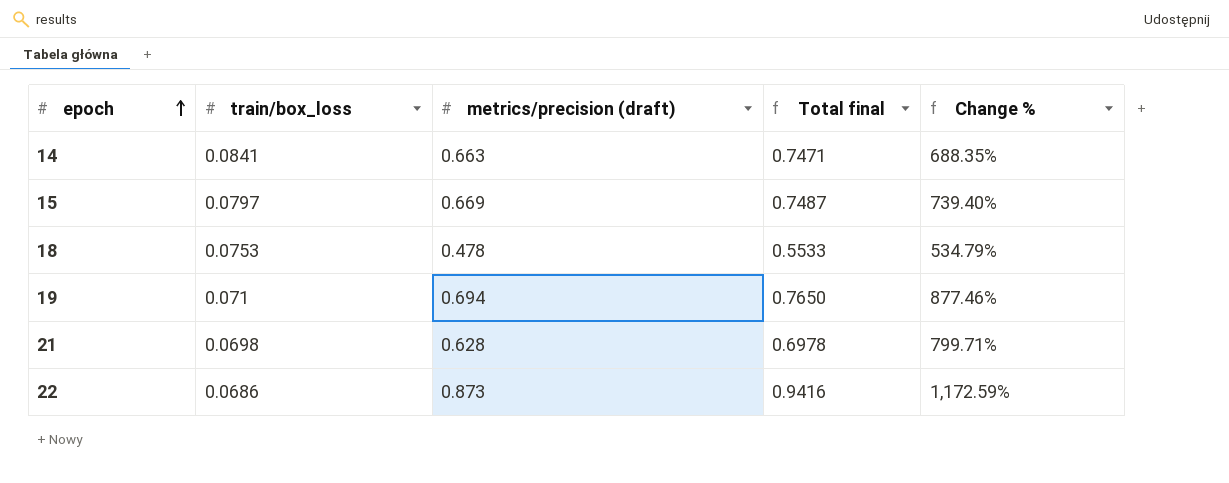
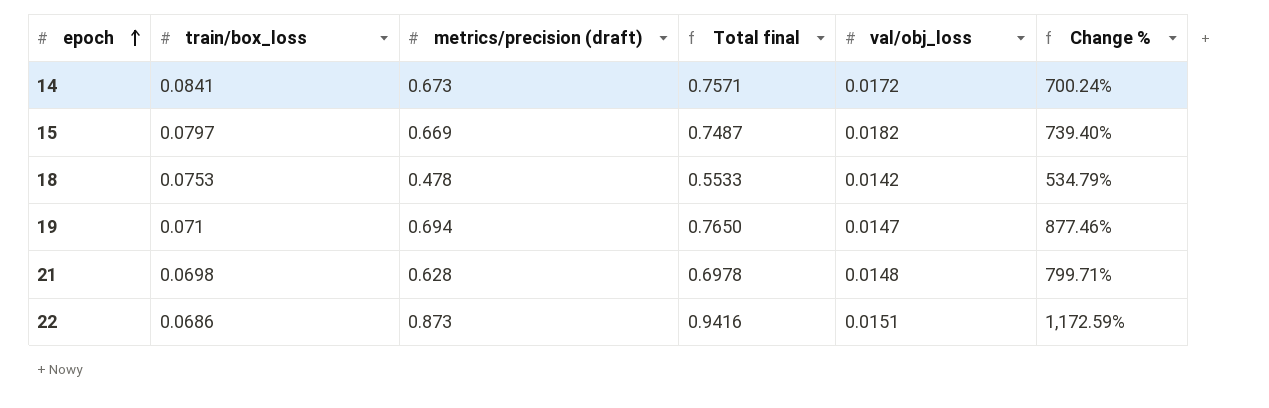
column val/obj_loss | position: none -> 5
14 | metrics/precision (draft): 0.663 -> 0.673
14 | Total final: 0.7471 -> 0.7571
14 | Change %: 688.35% -> 700.24%

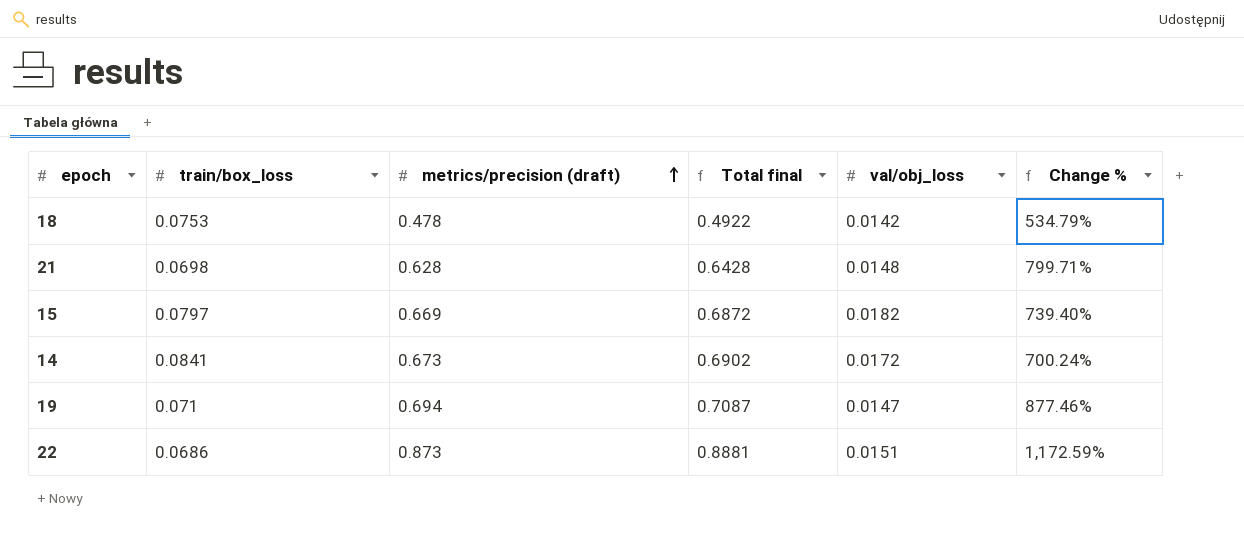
row order: epoch ascending -> metrics/precision (draft) ascending
column Total final | formula: [train/box_loss] + [metrics/precision (draft)] -> [metrics/precision (draft)] + [val/obj_loss]

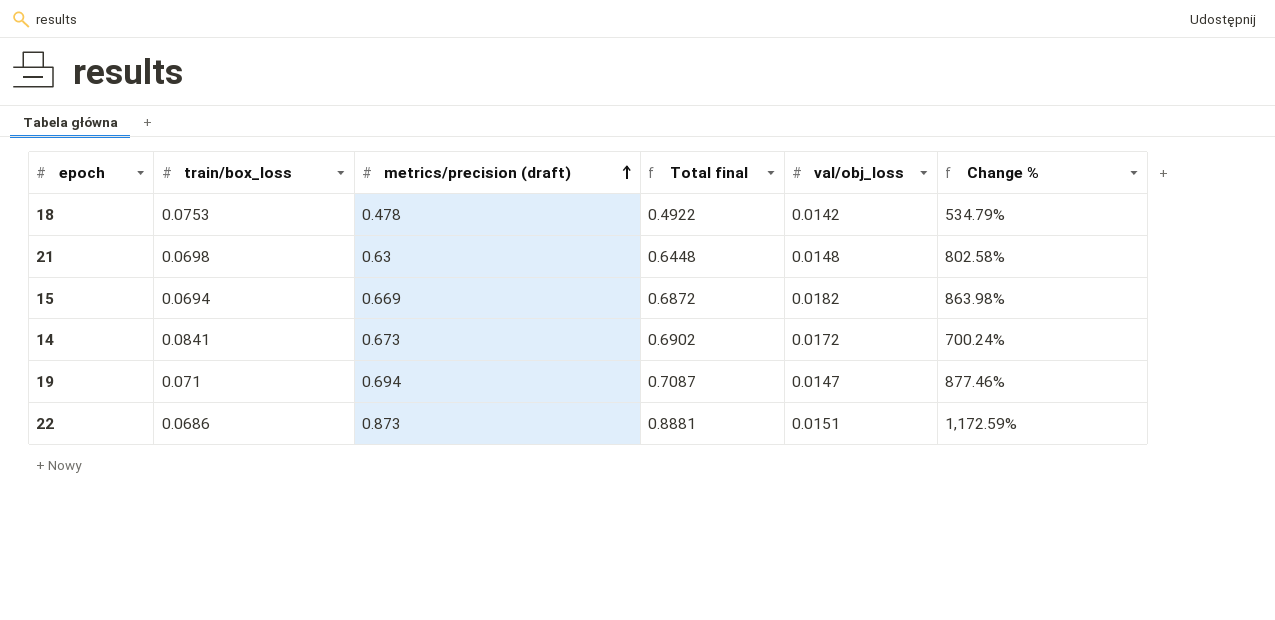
21 | metrics/precision (draft): 0.628 -> 0.63
21 | Total final: 0.6428 -> 0.6448
21 | Change %: 799.71% -> 802.58%
15 | train/box_loss: 0.0797 -> 0.0694
15 | Change %: 739.40% -> 863.98%

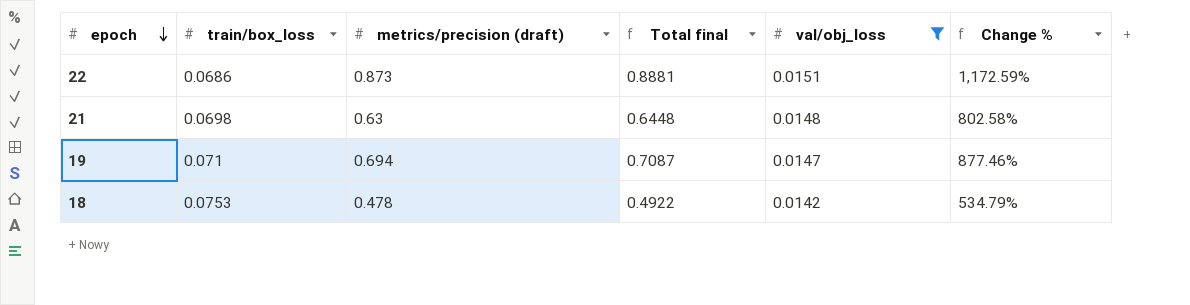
filter: none -> val/obj_loss <= 0.0151
row order: metrics/precision (draft) ascending -> epoch descending

